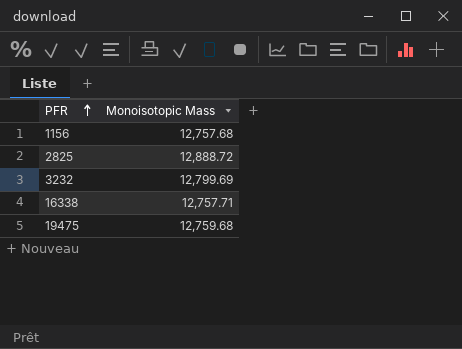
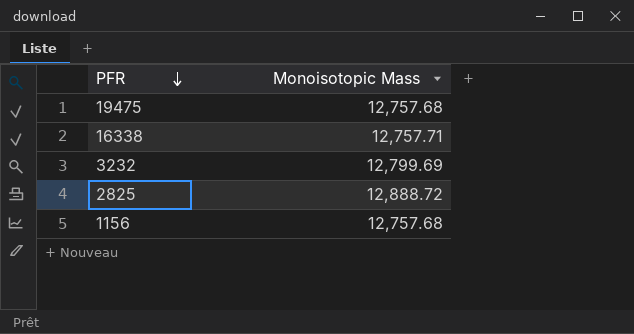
row order: PFR ascending -> PFR descending
19475 | Monoisotopic Mass: 12,759.68 -> 12,757.68

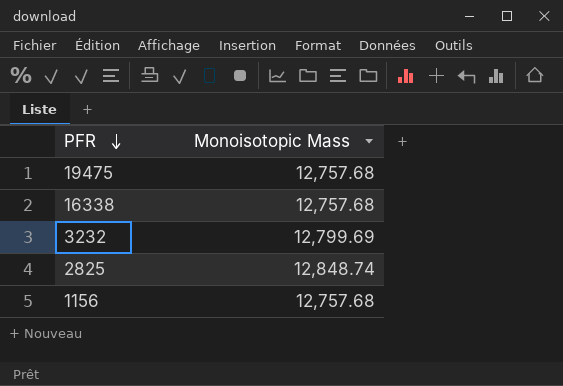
16338 | Monoisotopic Mass: 12,757.71 -> 12,757.68
2825 | Monoisotopic Mass: 12,888.72 -> 12,848.74

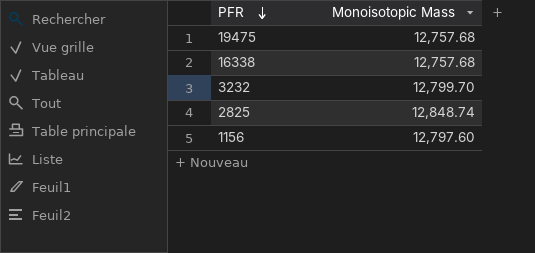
3232 | Monoisotopic Mass: 12,799.69 -> 12,799.70
1156 | Monoisotopic Mass: 12,757.68 -> 12,797.60

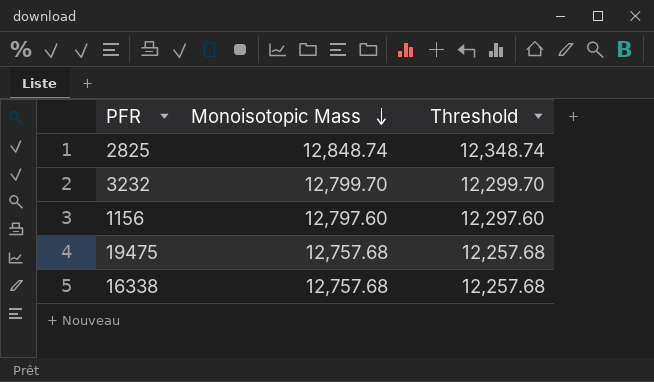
row order: PFR descending -> Monoisotopic Mass descending
column Threshold | formula: none -> [Monoisotopic Mass] - 500

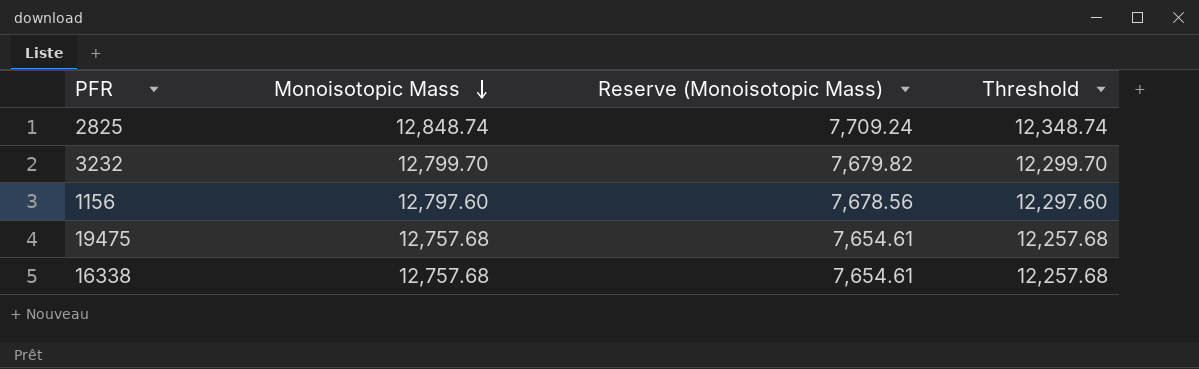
column Reserve (Monoisotopic Mass) | formula: none -> [Monoisotopic Mass] * 0.6

